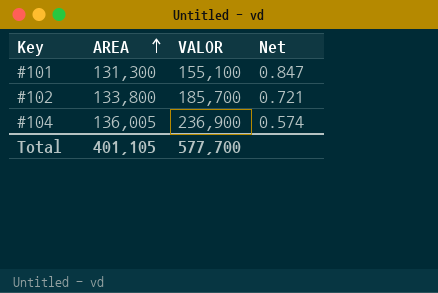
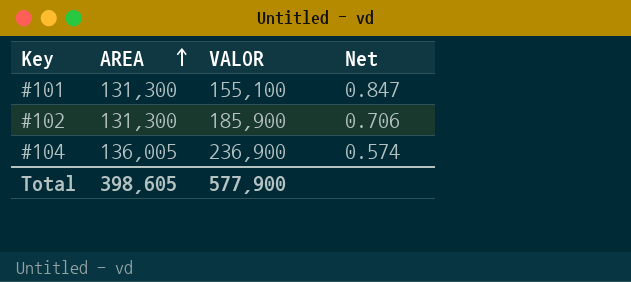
#102 | AREA: 133,800 -> 131,300
#102 | VALOR: 185,700 -> 185,900
#102 | Net: 0.721 -> 0.706
Total | AREA: 401,105 -> 398,605
Total | VALOR: 577,700 -> 577,900

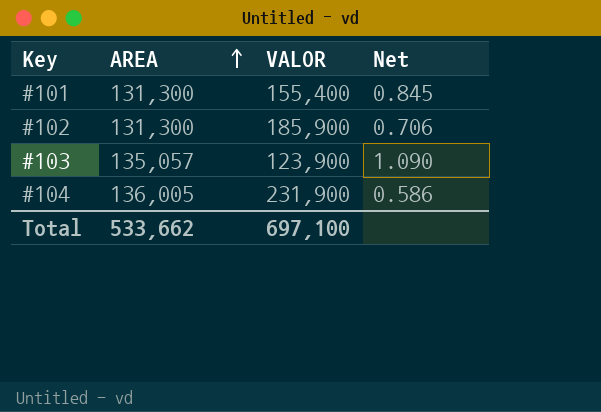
#101 | VALOR: 155,100 -> 155,400
#101 | Net: 0.847 -> 0.845
row #103: none -> 135,057 | 123,900 | 1.090
#104 | VALOR: 236,900 -> 231,900
#104 | Net: 0.574 -> 0.586
Total | AREA: 398,605 -> 533,662
Total | VALOR: 577,900 -> 697,100

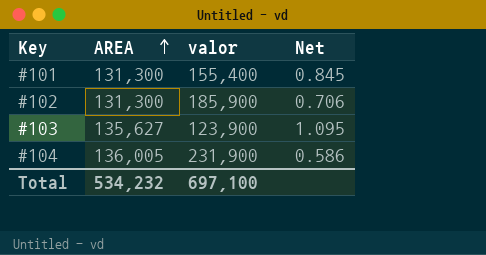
column name: VALOR -> valor
#103 | AREA: 135,057 -> 135,627
#103 | Net: 1.090 -> 1.095
Total | AREA: 533,662 -> 534,232

